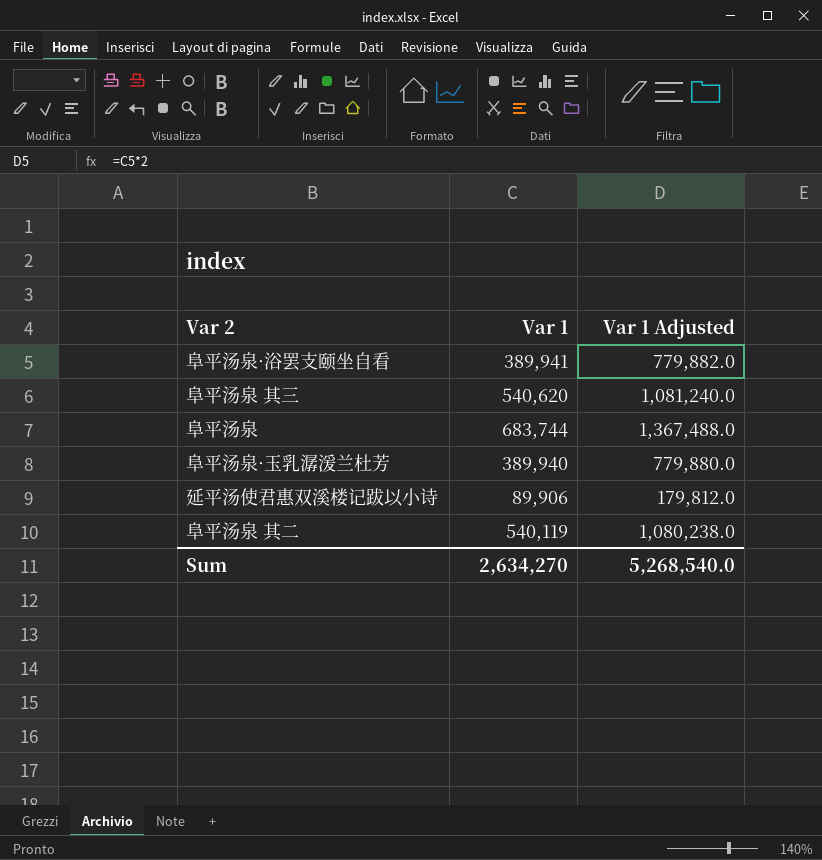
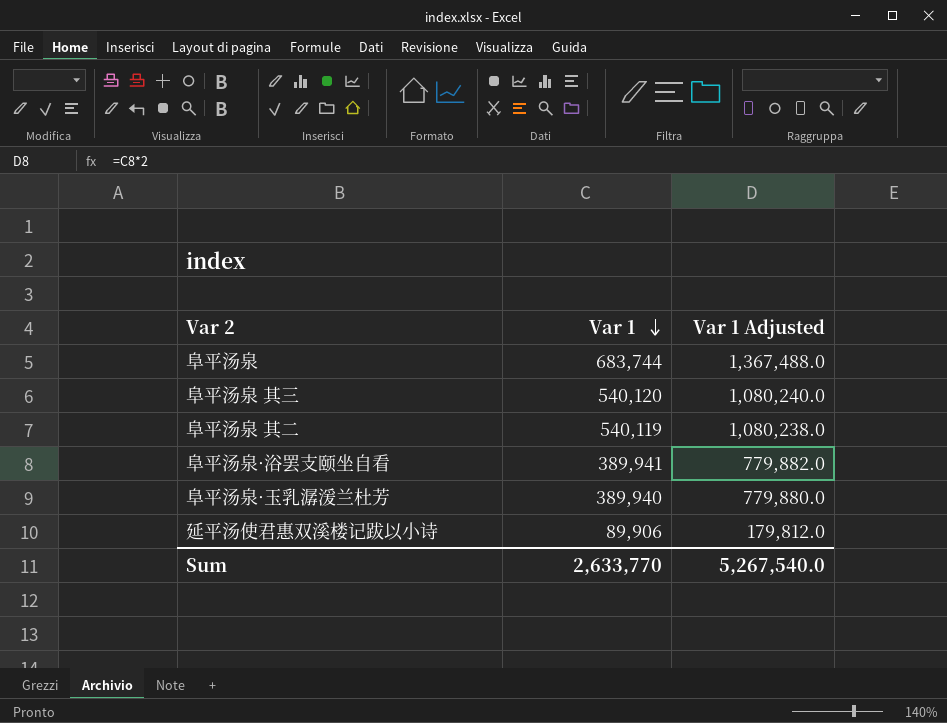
row order: none -> Var 1 descending
阜平汤泉 其三 | Var 1: 540,620 -> 540,120
阜平汤泉 其三 | Var 1 Adjusted: 1,081,240.0 -> 1,080,240.0
Sum | Var 1: 2,634,270 -> 2,633,770
Sum | Var 1 Adjusted: 5,268,540.0 -> 5,267,540.0

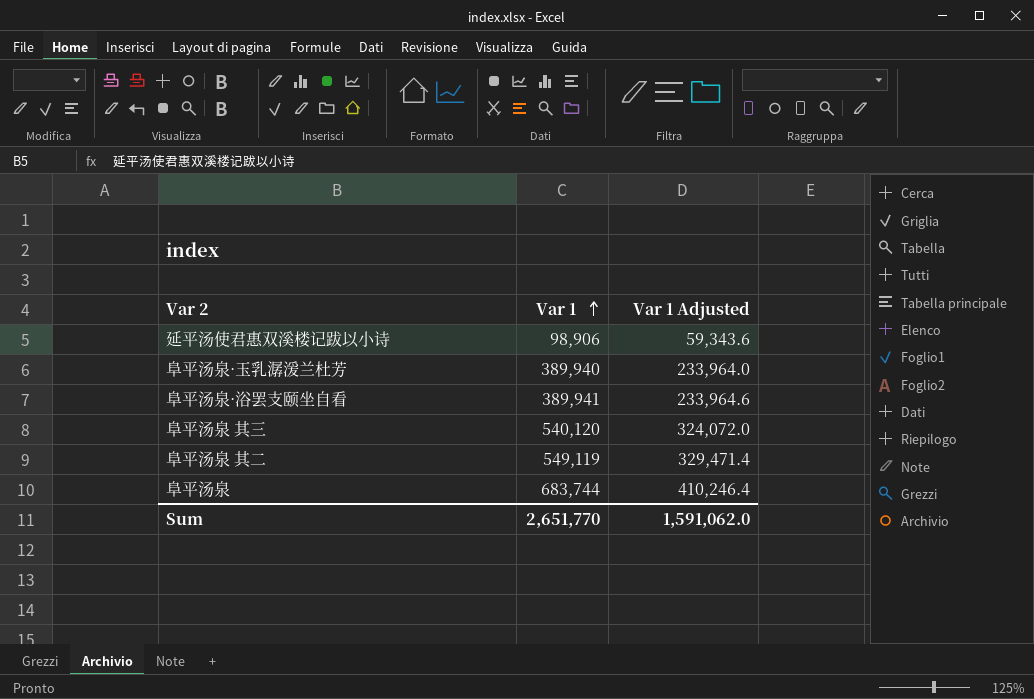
row order: Var 1 descending -> Var 1 ascending
column Var 1 Adjusted | formula: [Var 1] * 2 -> [Var 1] * 0.6
延平汤使君惠双溪楼记跋以小诗 | Var 1: 89,906 -> 98,906
阜平汤泉 其二 | Var 1: 540,119 -> 549,119
Sum | Var 1: 2,633,770 -> 2,651,770
Sum | Var 1 Adjusted: 5,267,540.0 -> 1,591,062.0

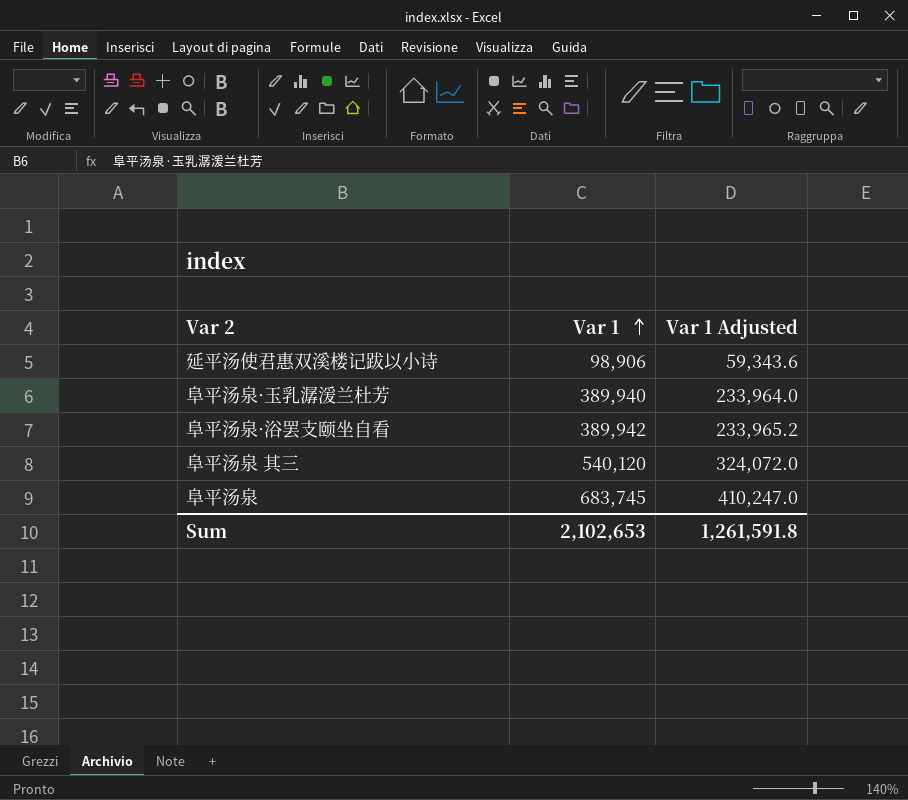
row 阜平汤泉 其二: 549,119 | 329,471.4 -> none
阜平汤泉·浴罢支颐坐自看 | Var 1: 389,941 -> 389,942
阜平汤泉·浴罢支颐坐自看 | Var 1 Adjusted: 233,964.6 -> 233,965.2
阜平汤泉 | Var 1: 683,744 -> 683,745
阜平汤泉 | Var 1 Adjusted: 410,246.4 -> 410,247.0
Sum | Var 1: 2,651,770 -> 2,102,653
Sum | Var 1 Adjusted: 1,591,062.0 -> 1,261,591.8

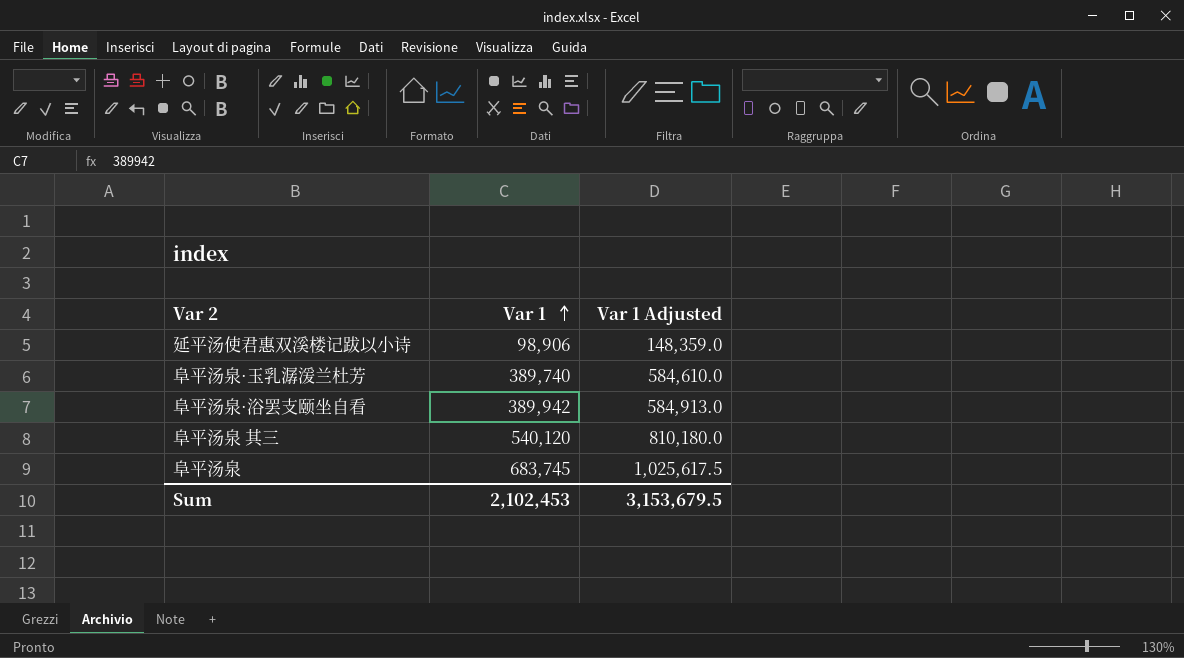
column Var 1 Adjusted | formula: [Var 1] * 0.6 -> [Var 1] * 1.5
阜平汤泉·玉乳潺湲兰杜芳 | Var 1: 389,940 -> 389,740
Sum | Var 1: 2,102,653 -> 2,102,453
Sum | Var 1 Adjusted: 1,261,591.8 -> 3,153,679.5

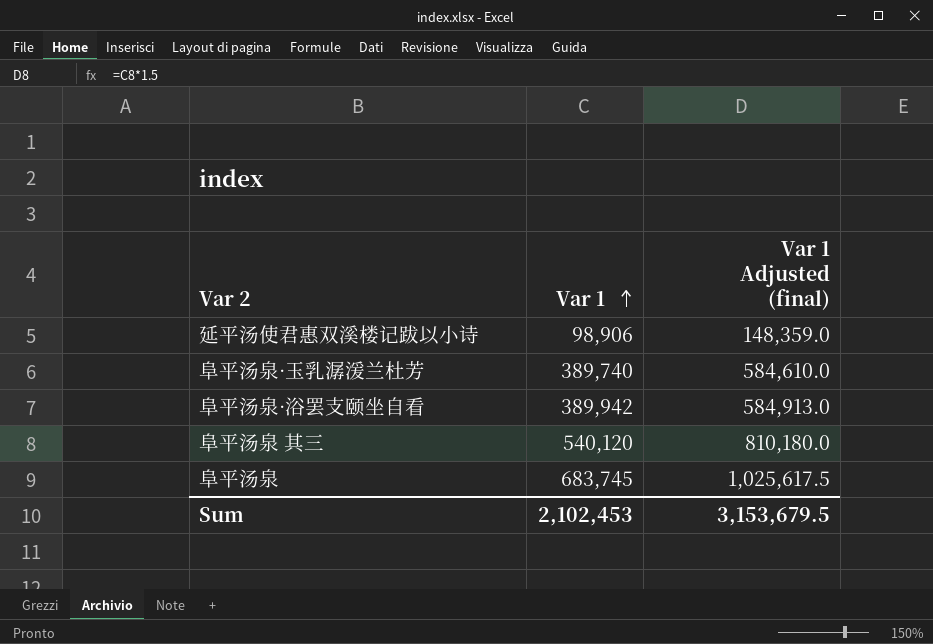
column name: Var 1 Adjusted -> Var 1 Adjusted (final)

